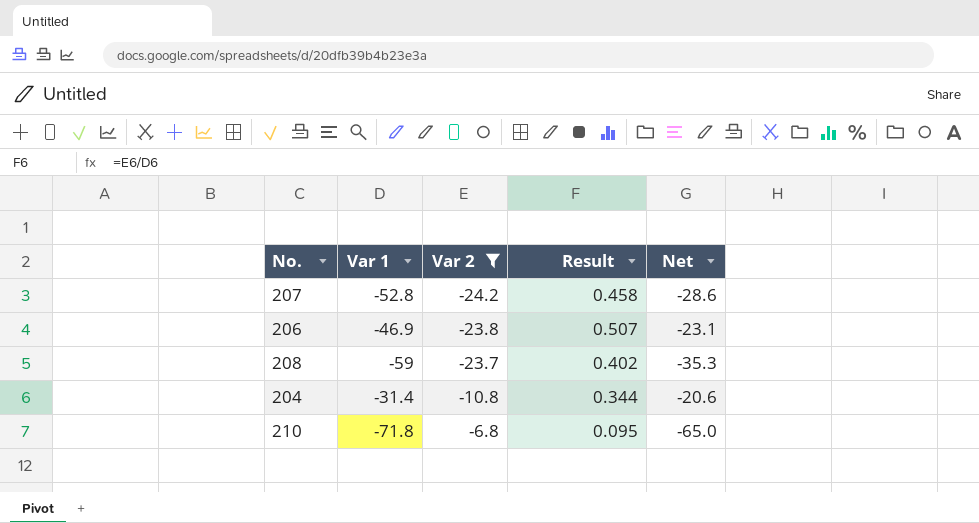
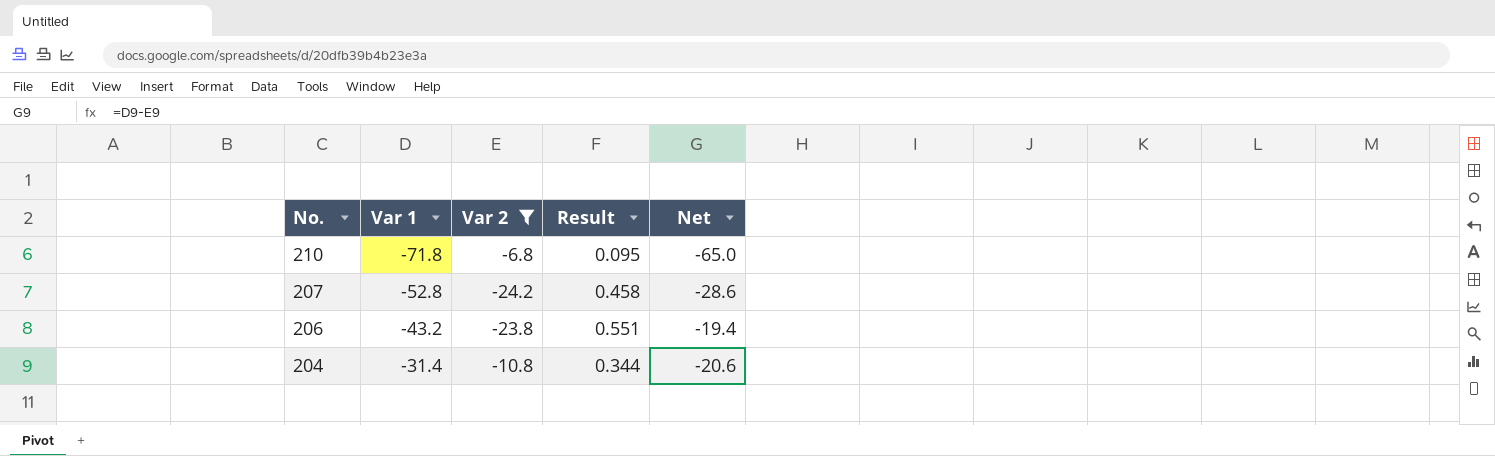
row order: Var 2 ascending -> No. descending
row 208: -59 | -23.7 | 0.402 | -35.3 -> none
206 | Var 1: -46.9 -> -43.2
206 | Result: 0.507 -> 0.551
206 | Net: -23.1 -> -19.4

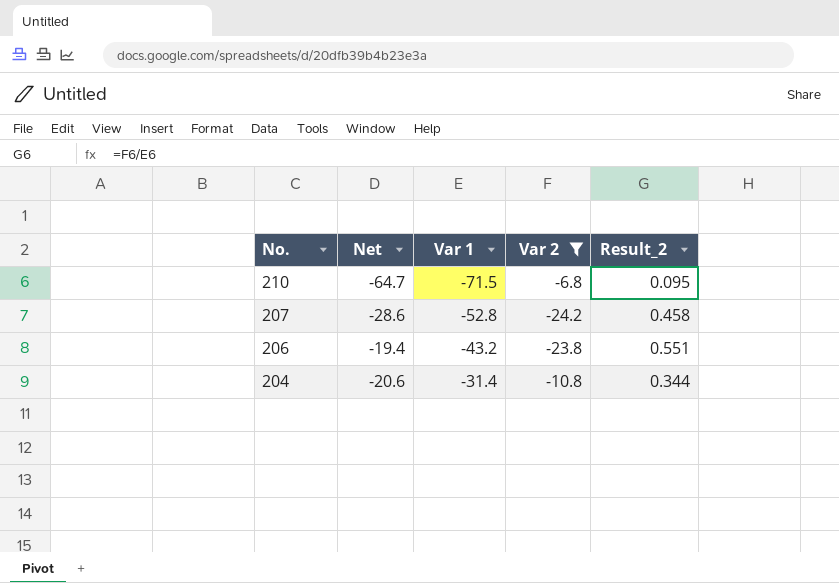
column Net | position: 5 -> 2
column name: Result -> Result_2
210 | Net: -65.0 -> -64.7
210 | Var 1: -71.8 -> -71.5

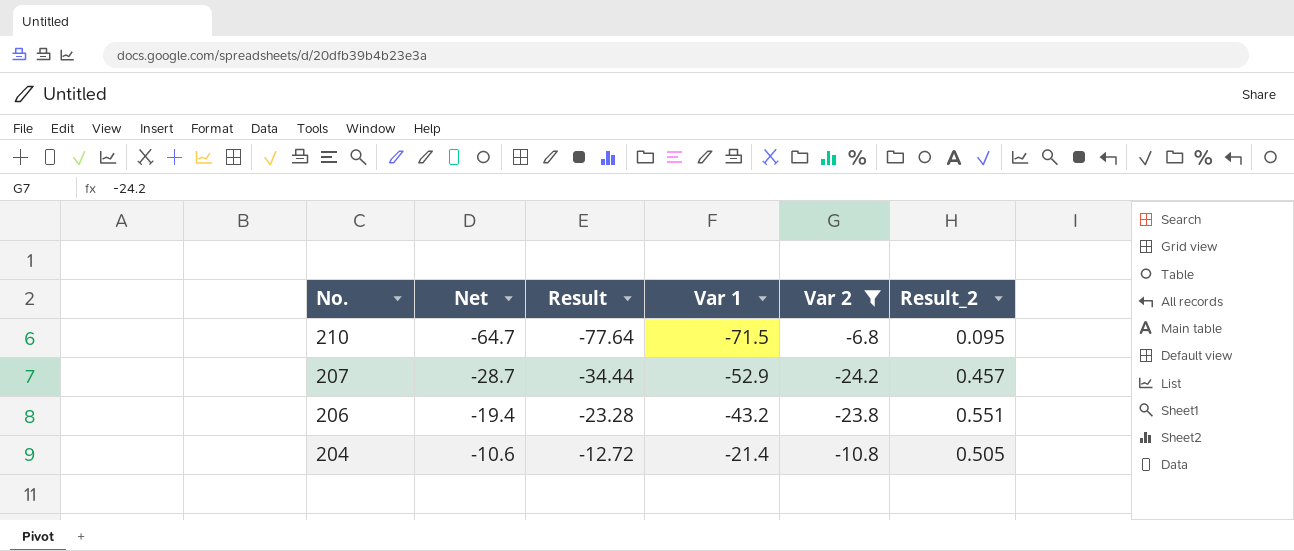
column Result | formula: none -> [Net] * 1.2
207 | Net: -28.6 -> -28.7
207 | Var 1: -52.8 -> -52.9
207 | Result_2: 0.458 -> 0.457
204 | Net: -20.6 -> -10.6
204 | Var 1: -31.4 -> -21.4
204 | Result_2: 0.344 -> 0.505

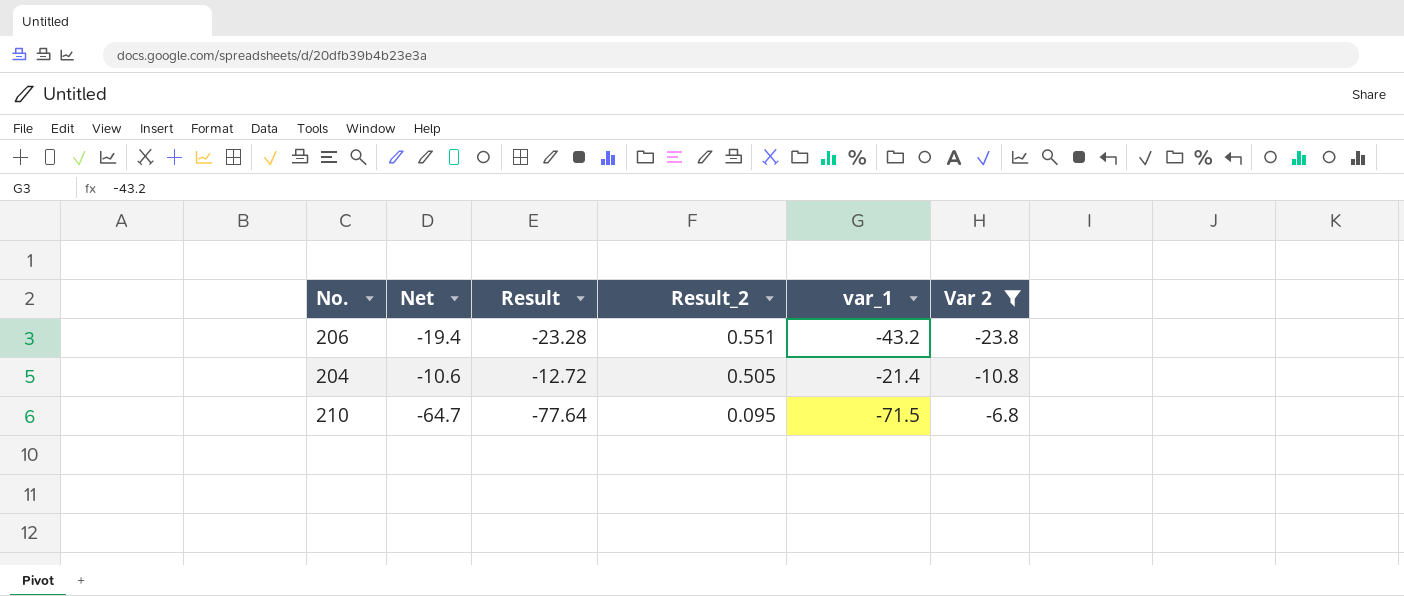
row order: No. descending -> Result_2 descending
column Result_2 | position: 6 -> 4
column name: Var 1 -> var_1
row 207: -28.7 | -34.44 | -52.9 | -24.2 | 0.457 -> none

